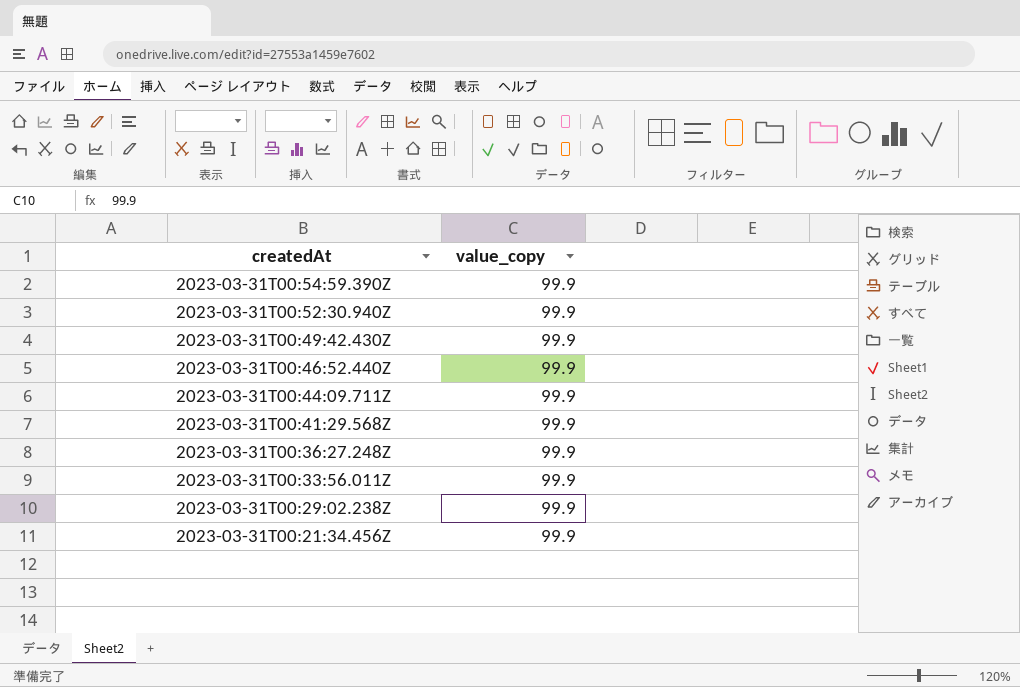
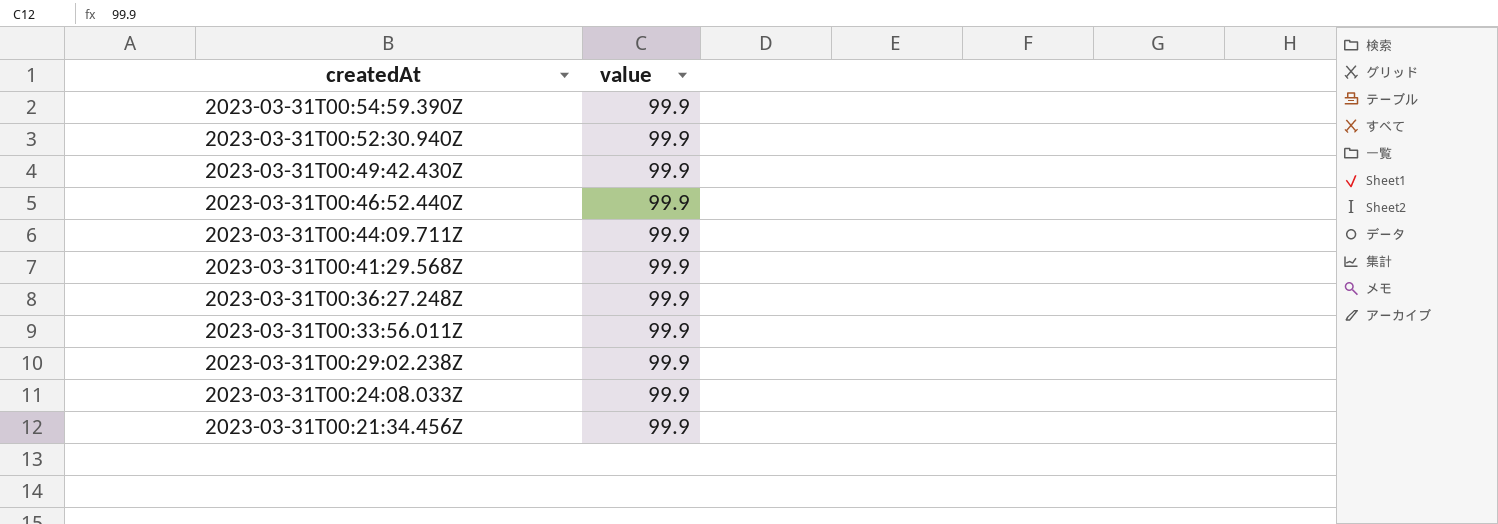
column name: value_copy -> value
row 2023-03-31T00:24:08.033Z: none -> 99.9

